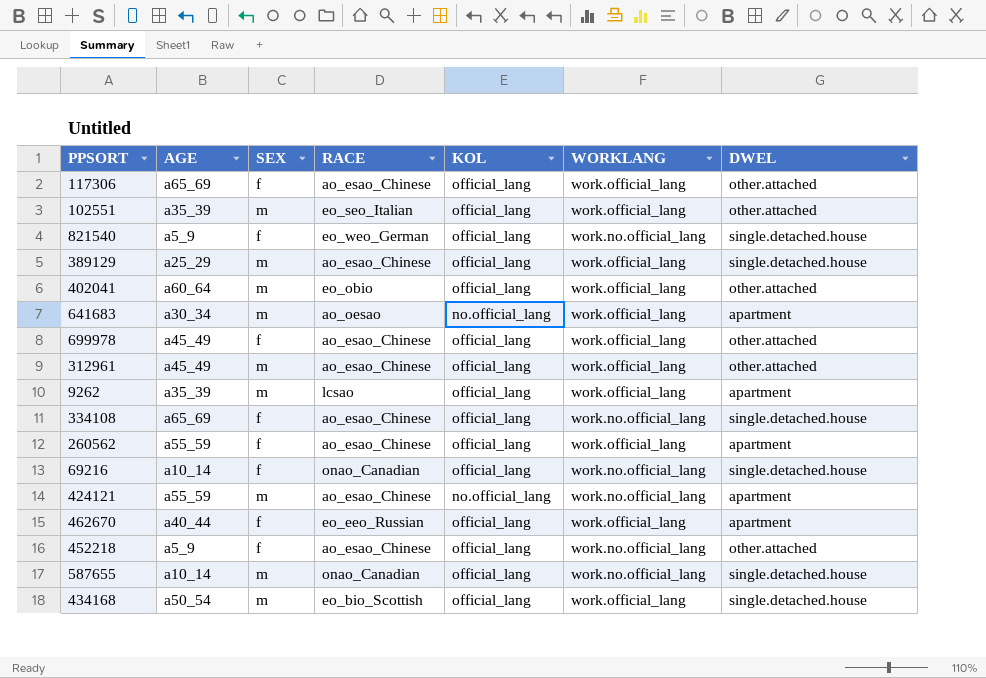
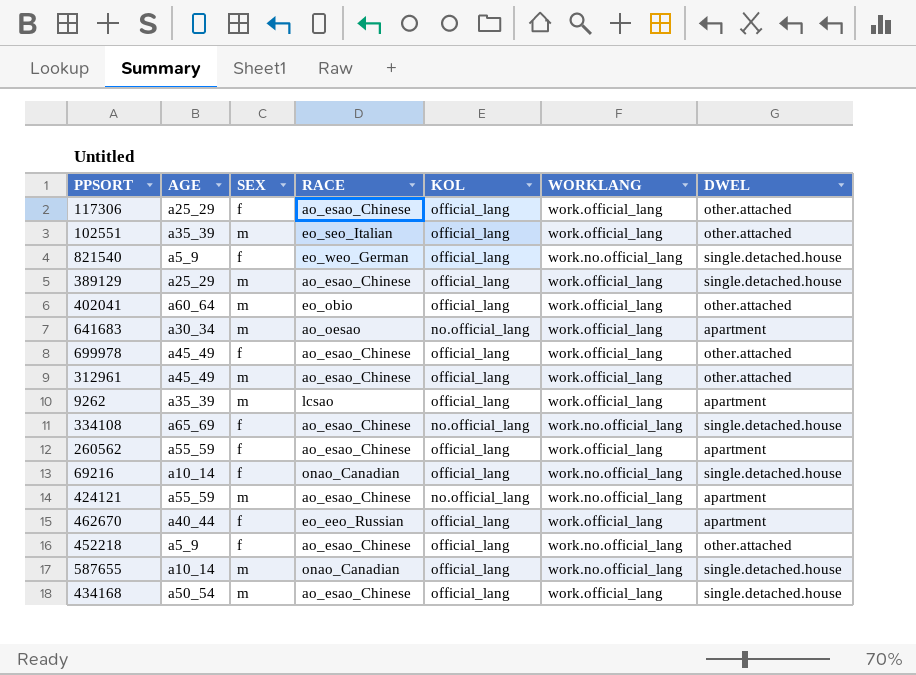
117306 | AGE: a65_69 -> a25_29
334108 | KOL: official_lang -> no.official_lang
434168 | RACE: eo_bio_Scottish -> ao_esao_Chinese

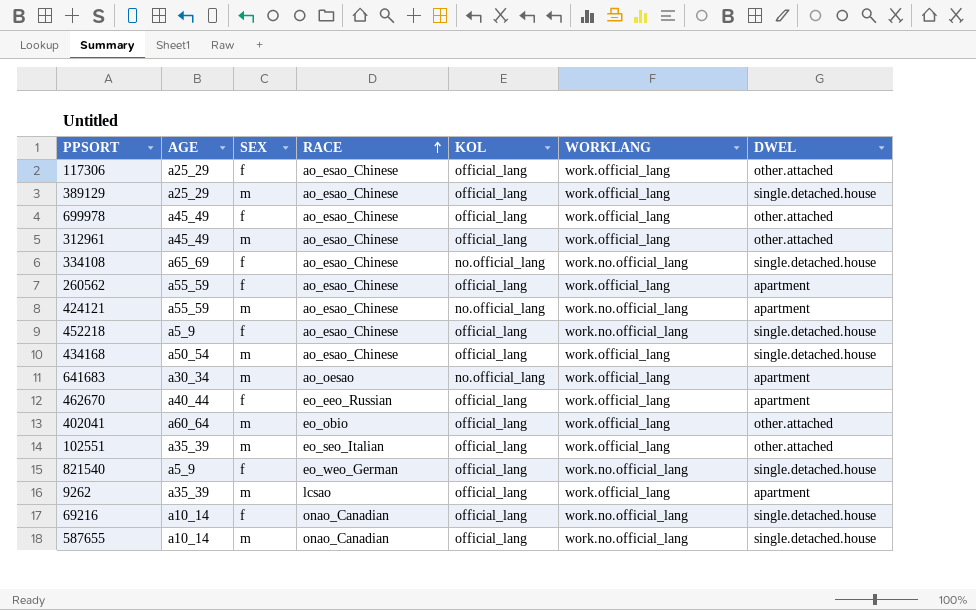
row order: none -> RACE ascending
452218 | DWEL: other.attached -> single.detached.house

